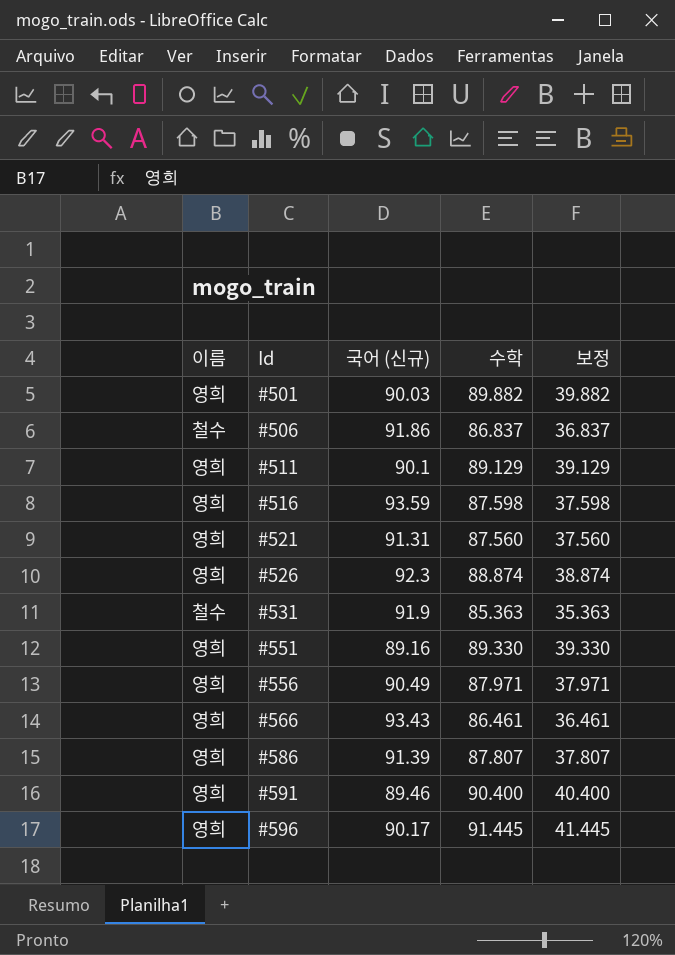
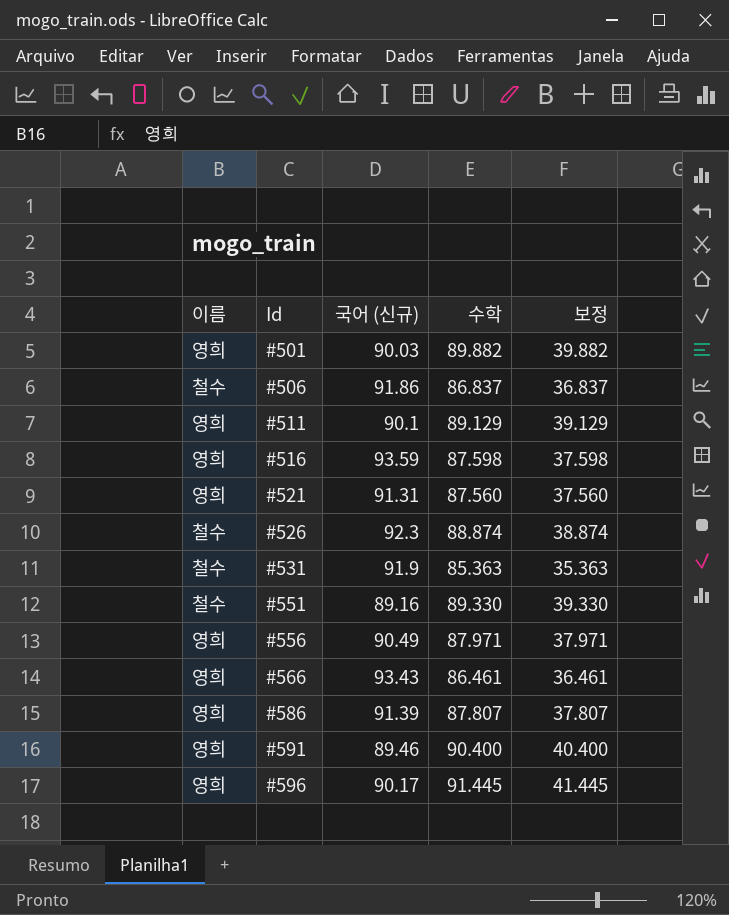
#526 | 이름: 영희 -> 철수
#551 | 이름: 영희 -> 철수

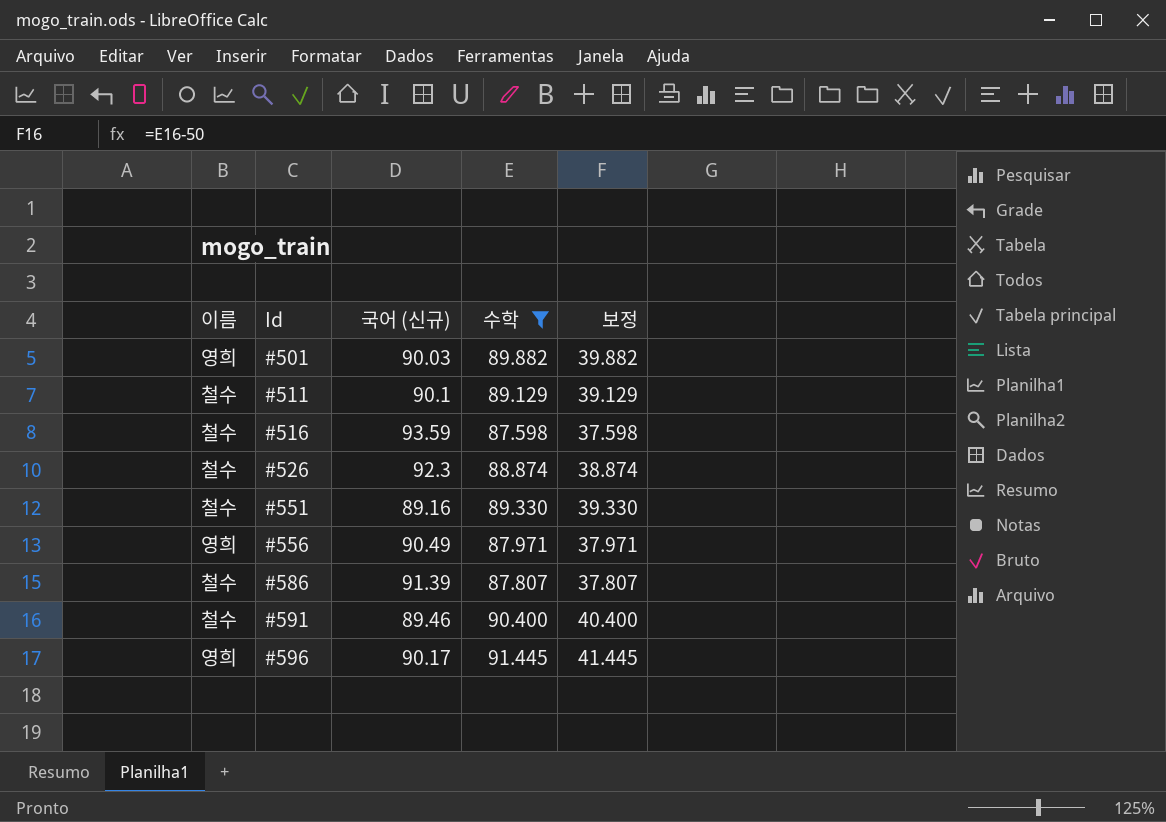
filter: none -> 수학 >= 87.598
#511 | 이름: 영희 -> 철수
#516 | 이름: 영희 -> 철수
#586 | 이름: 영희 -> 철수
#591 | 이름: 영희 -> 철수

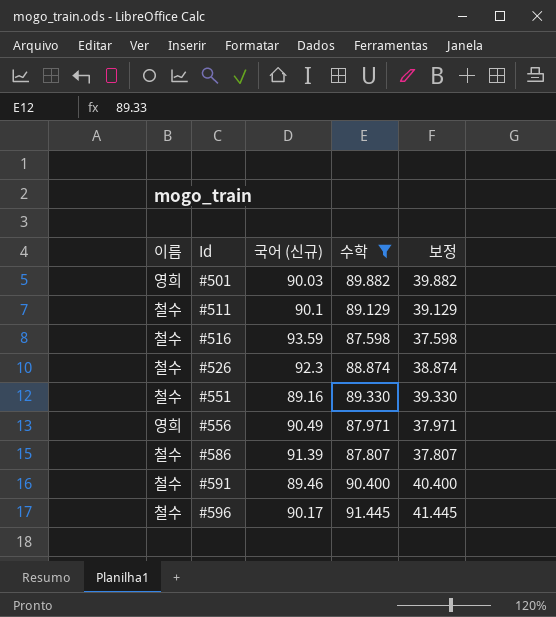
#596 | 이름: 영희 -> 철수

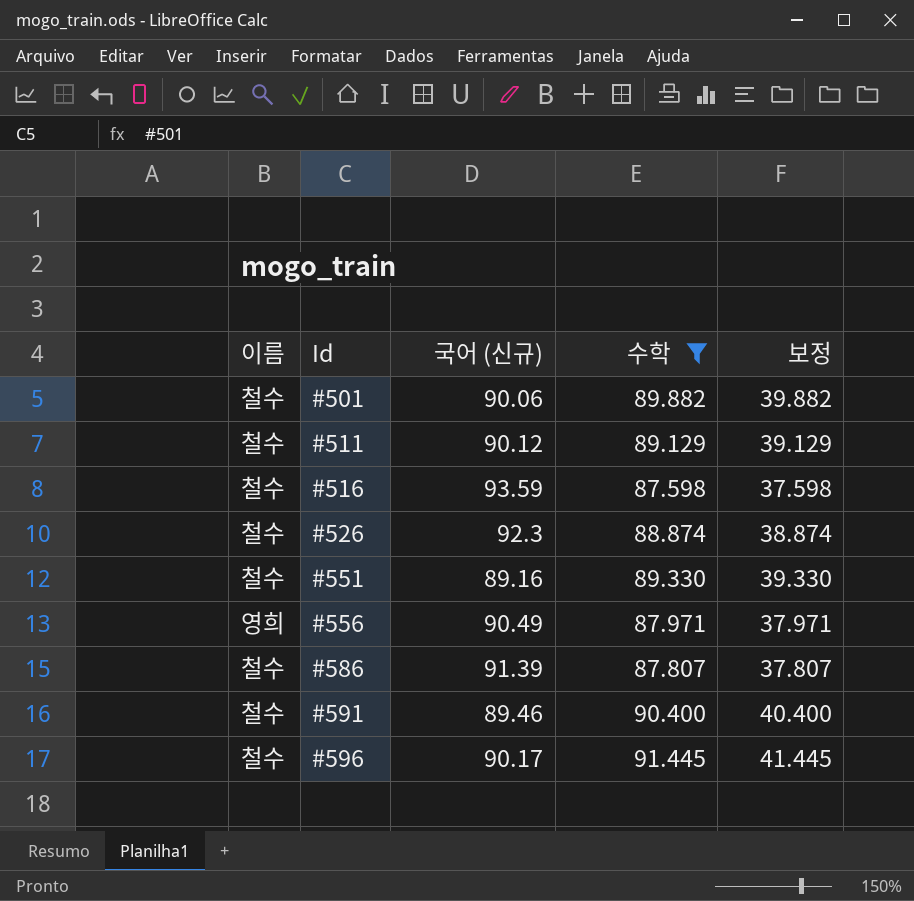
#501 | 이름: 영희 -> 철수
#501 | 국어 (신규): 90.03 -> 90.06
#511 | 국어 (신규): 90.1 -> 90.12

